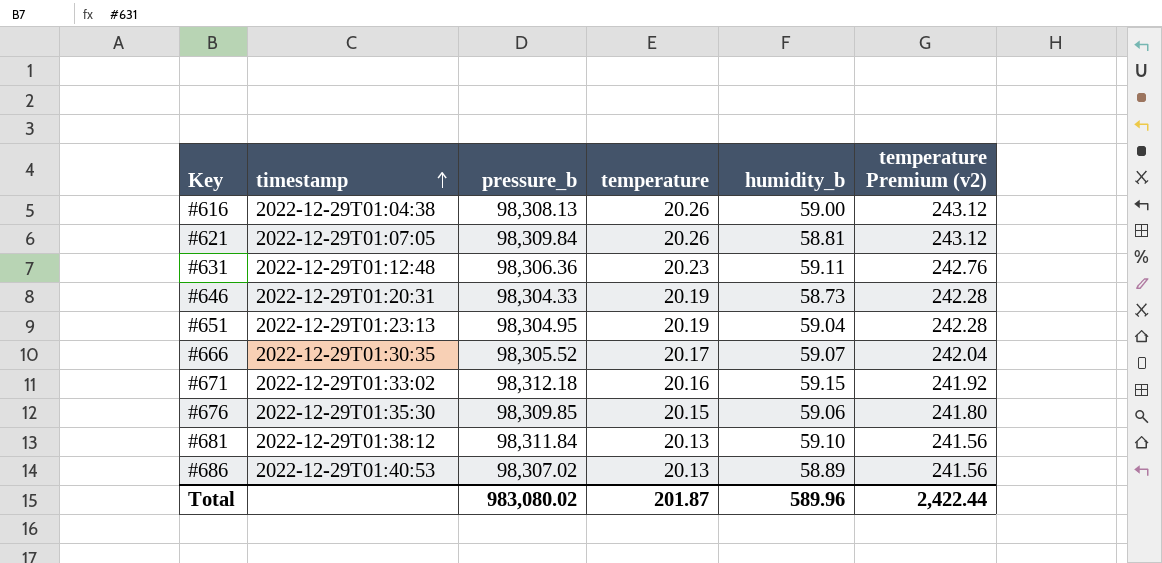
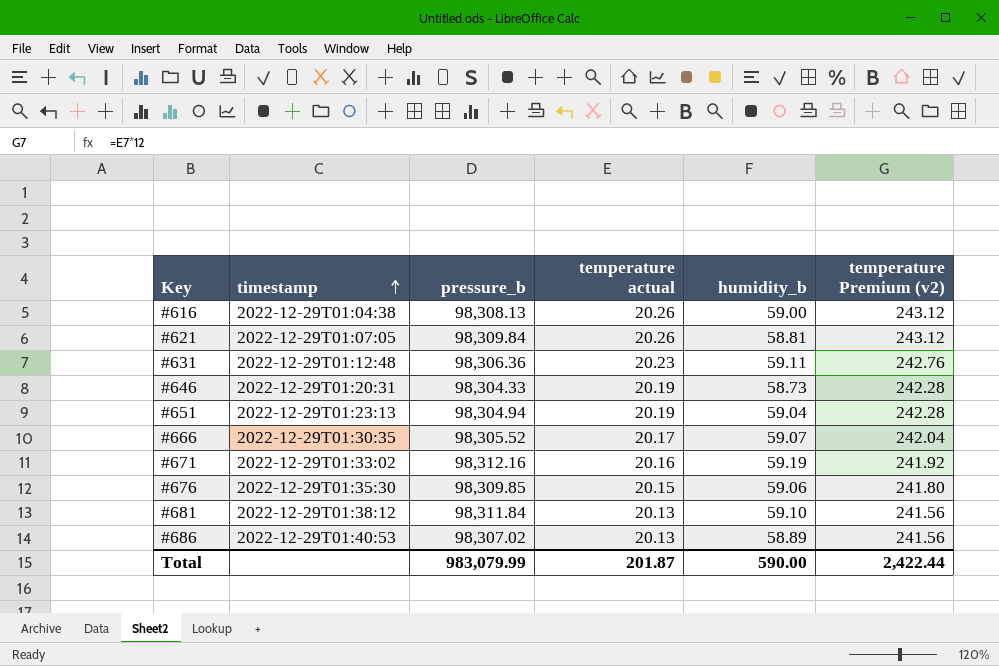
column name: temperature -> temperature actual
#651 | pressure_b: 98,304.95 -> 98,304.94
#671 | pressure_b: 98,312.18 -> 98,312.16
#671 | humidity_b: 59.15 -> 59.19
Total | pressure_b: 983,080.02 -> 983,079.99
Total | humidity_b: 589.96 -> 590.00

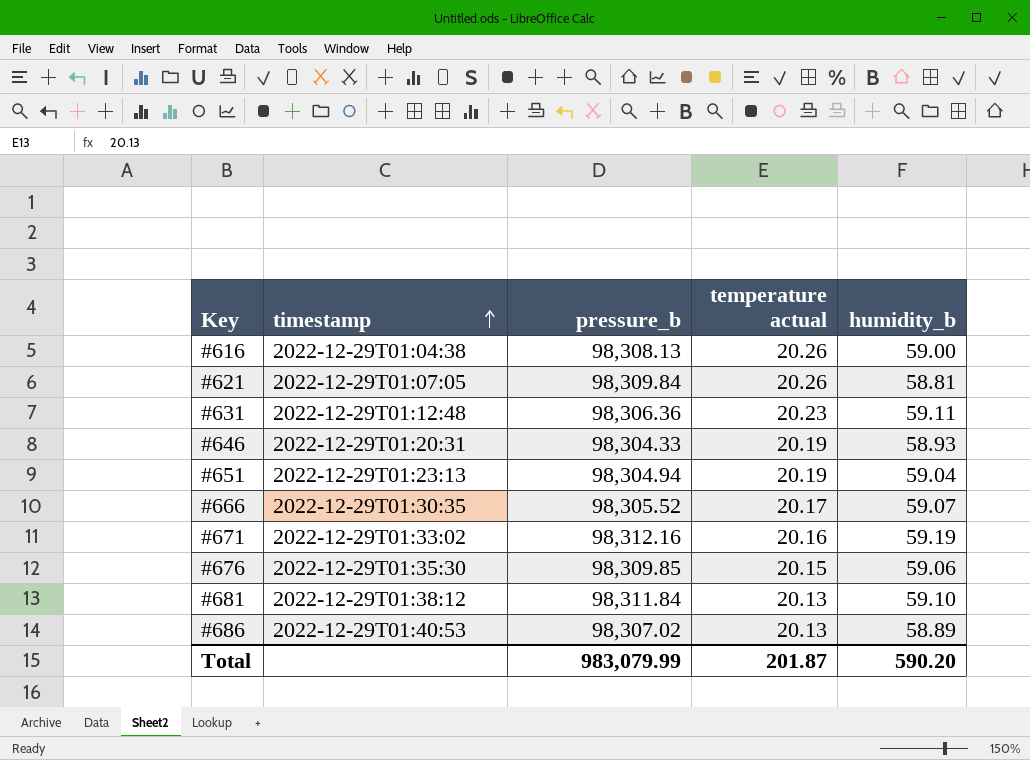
column temperature Premium (v2) | formula: [temperature actual] * 12 -> none
#646 | humidity_b: 58.73 -> 58.93
Total | humidity_b: 590.00 -> 590.20

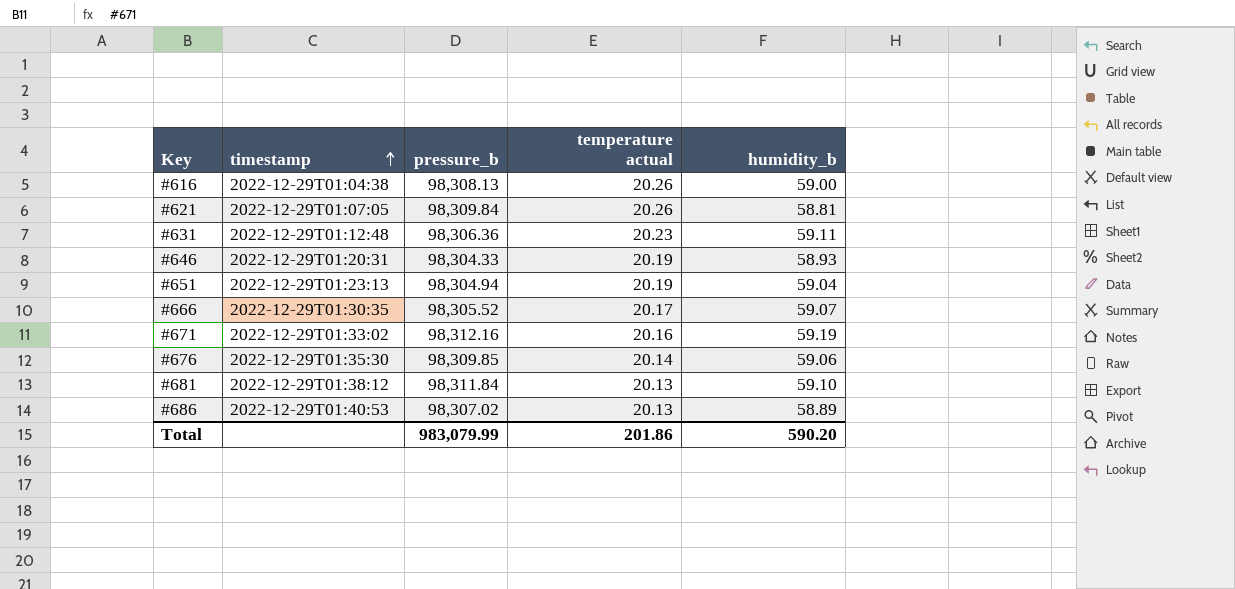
#676 | temperature actual: 20.15 -> 20.14
Total | temperature actual: 201.87 -> 201.86

